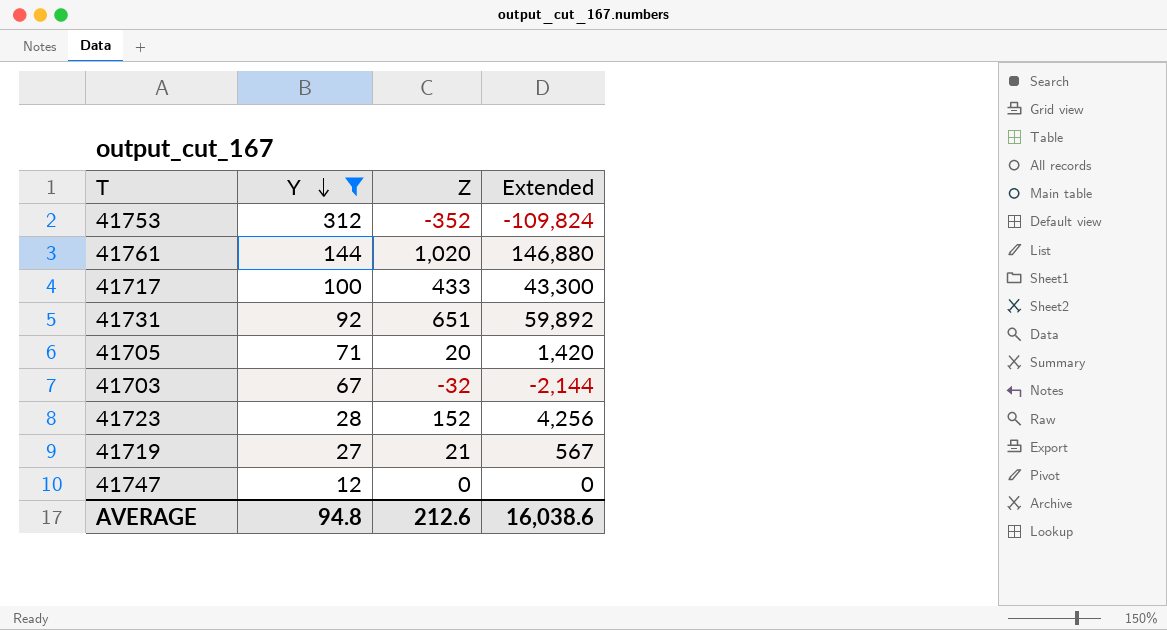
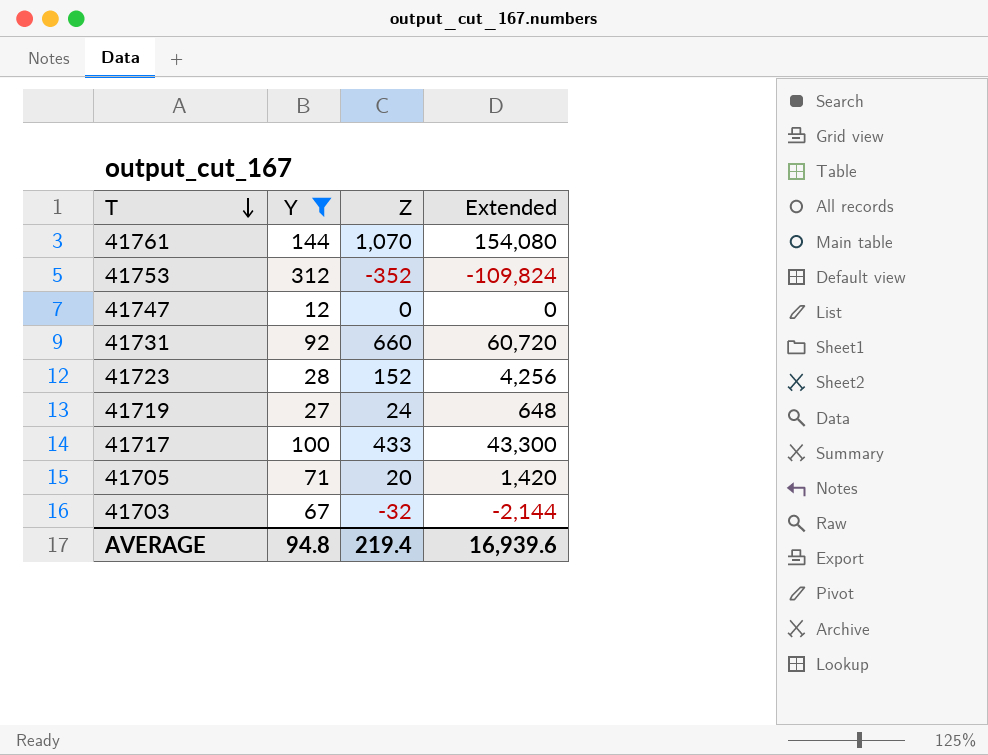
row order: Y descending -> T descending
41761 | Z: 1,020 -> 1,070
41761 | Extended: 146,880 -> 154,080
41731 | Z: 651 -> 660
41731 | Extended: 59,892 -> 60,720
41719 | Z: 21 -> 24
41719 | Extended: 567 -> 648
AVERAGE | Z: 212.6 -> 219.4
AVERAGE | Extended: 16,038.6 -> 16,939.6

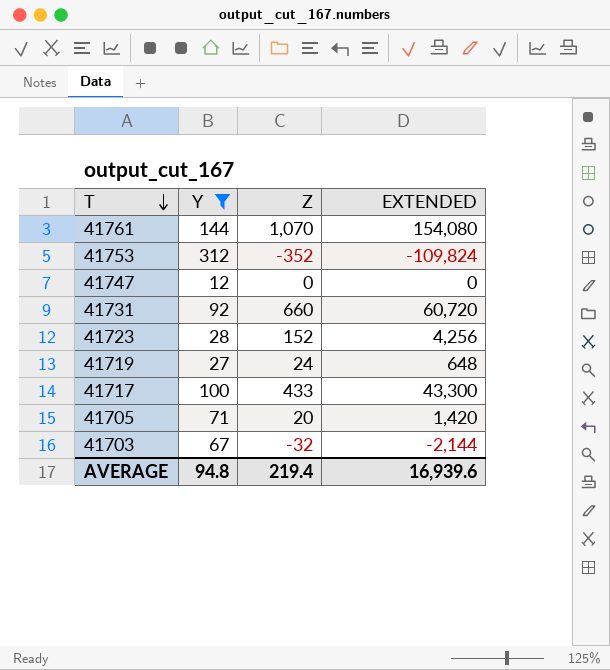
column name: Extended -> EXTENDED

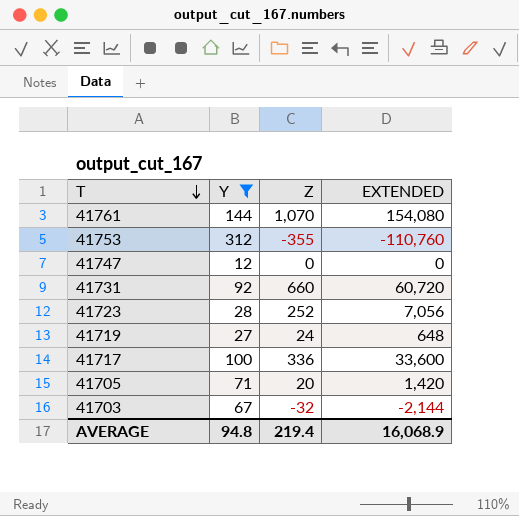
41753 | Z: -352 -> -355
41753 | EXTENDED: -109,824 -> -110,760
41723 | Z: 152 -> 252
41723 | EXTENDED: 4,256 -> 7,056
41717 | Z: 433 -> 336
41717 | EXTENDED: 43,300 -> 33,600
AVERAGE | EXTENDED: 16,939.6 -> 16,068.9

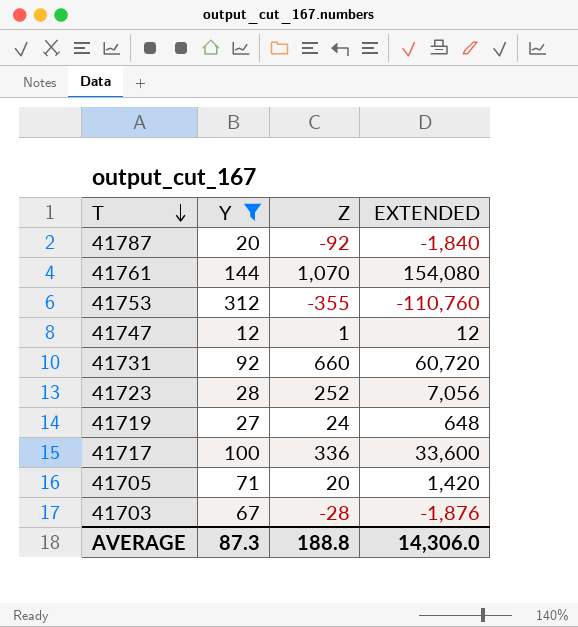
row 41787: none -> 20 | -92 | -1,840
41747 | Z: 0 -> 1
41747 | EXTENDED: 0 -> 12
41703 | Z: -32 -> -28
41703 | EXTENDED: -2,144 -> -1,876
AVERAGE | Y: 94.8 -> 87.3
AVERAGE | Z: 219.4 -> 188.8
AVERAGE | EXTENDED: 16,068.9 -> 14,306.0

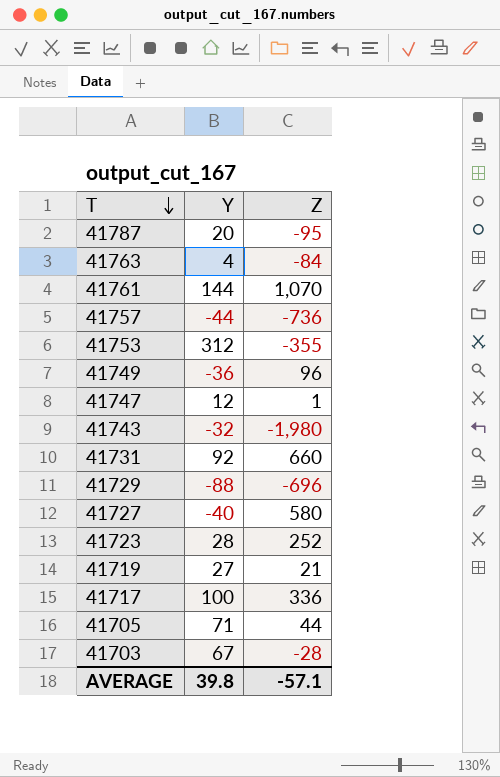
filter: Y >= 12 -> none
column EXTENDED | formula: [Y] * [Z] -> none
41787 | Z: -92 -> -95
41719 | Z: 24 -> 21
41705 | Z: 20 -> 44
AVERAGE | Y: 87.3 -> 39.8
AVERAGE | Z: 188.8 -> -57.1

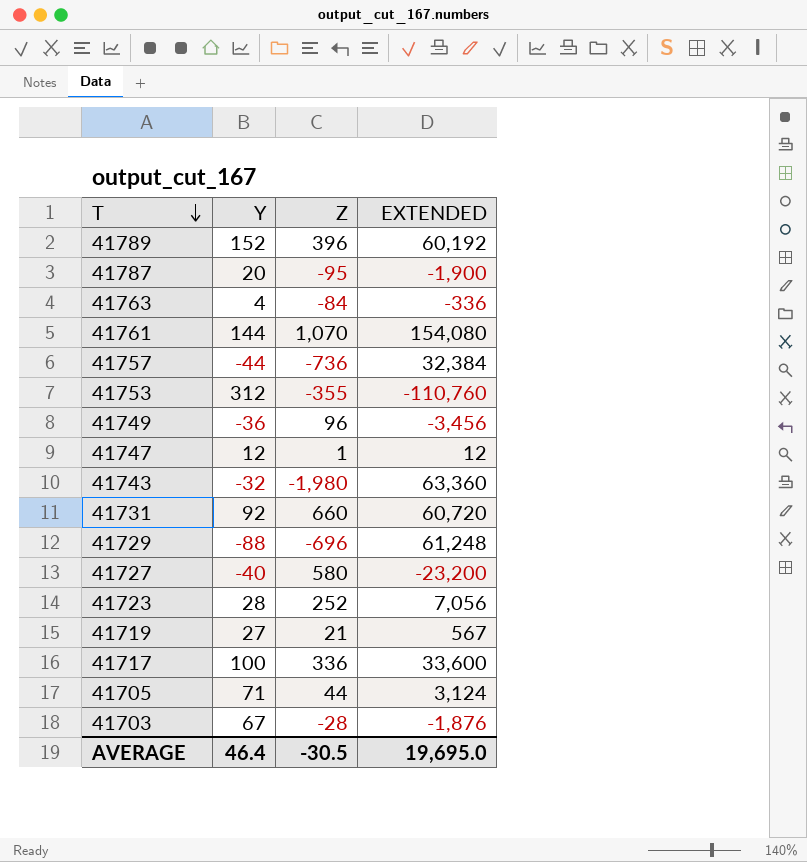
column EXTENDED | formula: none -> [Y] * [Z]
row 41789: none -> 152 | 396 | 60,192
AVERAGE | Y: 39.8 -> 46.4
AVERAGE | Z: -57.1 -> -30.5

